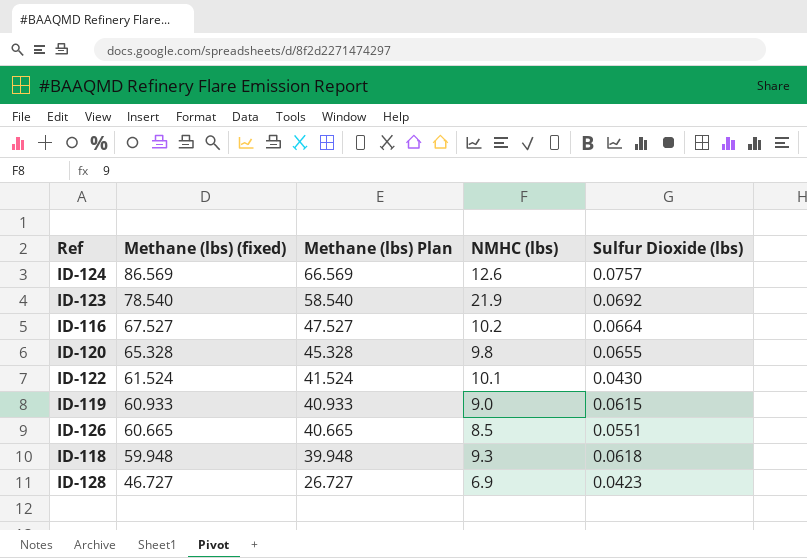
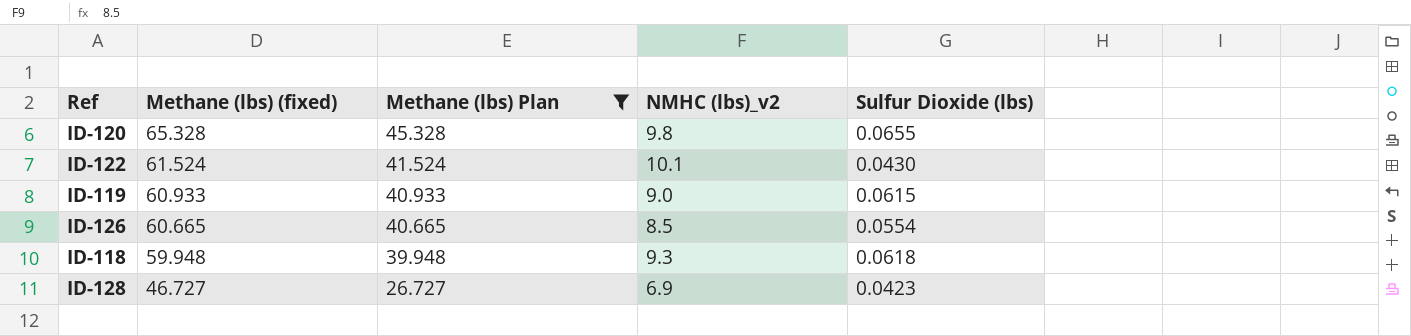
filter: none -> Methane (lbs) Plan <= 45.328
column name: NMHC (lbs) -> NMHC (lbs)_v2
ID-126 | Sulfur Dioxide (lbs): 0.0551 -> 0.0554

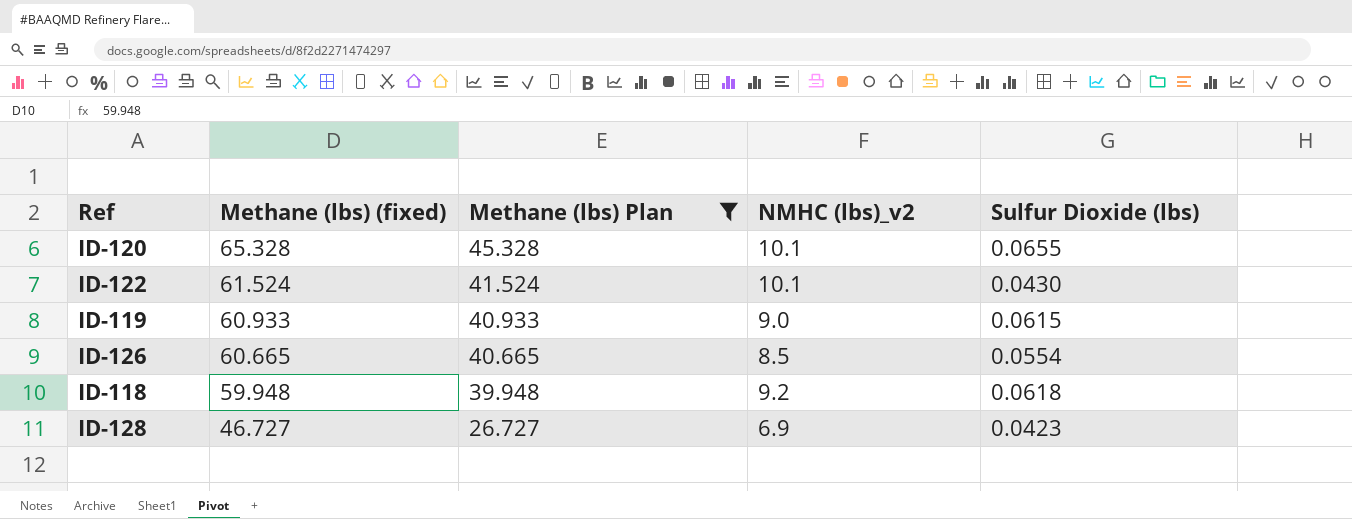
ID-120 | NMHC (lbs)_v2: 9.8 -> 10.1
ID-118 | NMHC (lbs)_v2: 9.3 -> 9.2

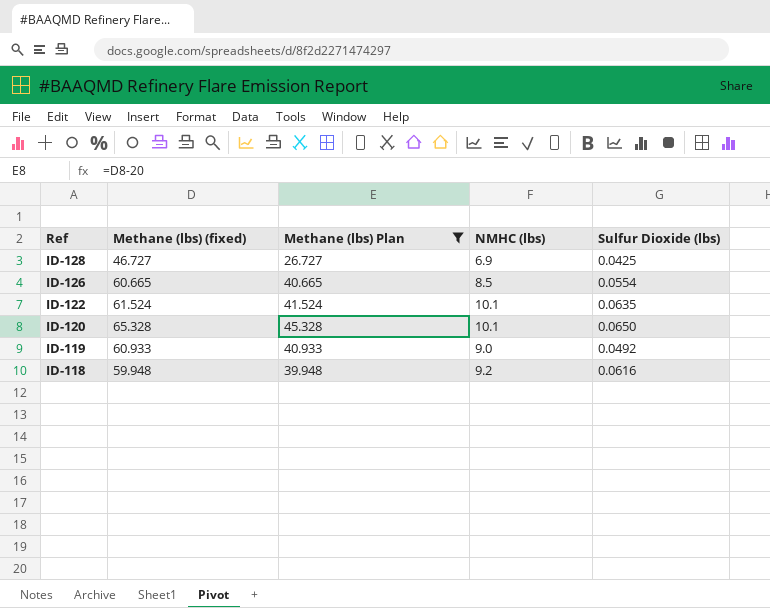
row order: Methane (lbs) (fixed) descending -> Ref descending
column name: NMHC (lbs)_v2 -> NMHC (lbs)
ID-128 | Sulfur Dioxide (lbs): 0.0423 -> 0.0425
ID-122 | Sulfur Dioxide (lbs): 0.0430 -> 0.0635
ID-120 | Sulfur Dioxide (lbs): 0.0655 -> 0.0650
ID-119 | Sulfur Dioxide (lbs): 0.0615 -> 0.0492
ID-118 | Sulfur Dioxide (lbs): 0.0618 -> 0.0616

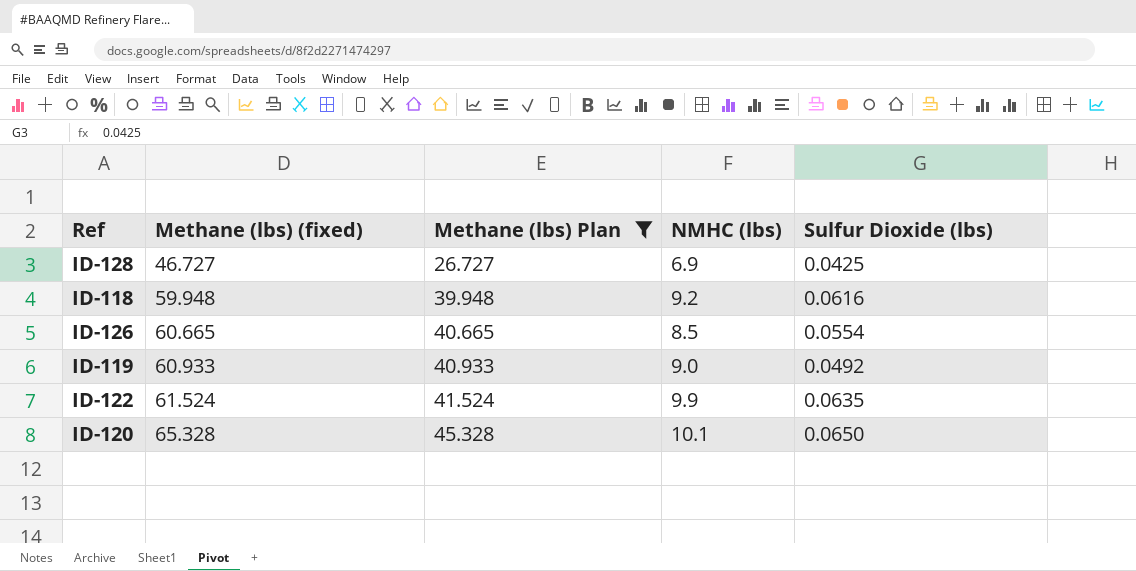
row order: Ref descending -> Methane (lbs) (fixed) ascending
ID-122 | NMHC (lbs): 10.1 -> 9.9

